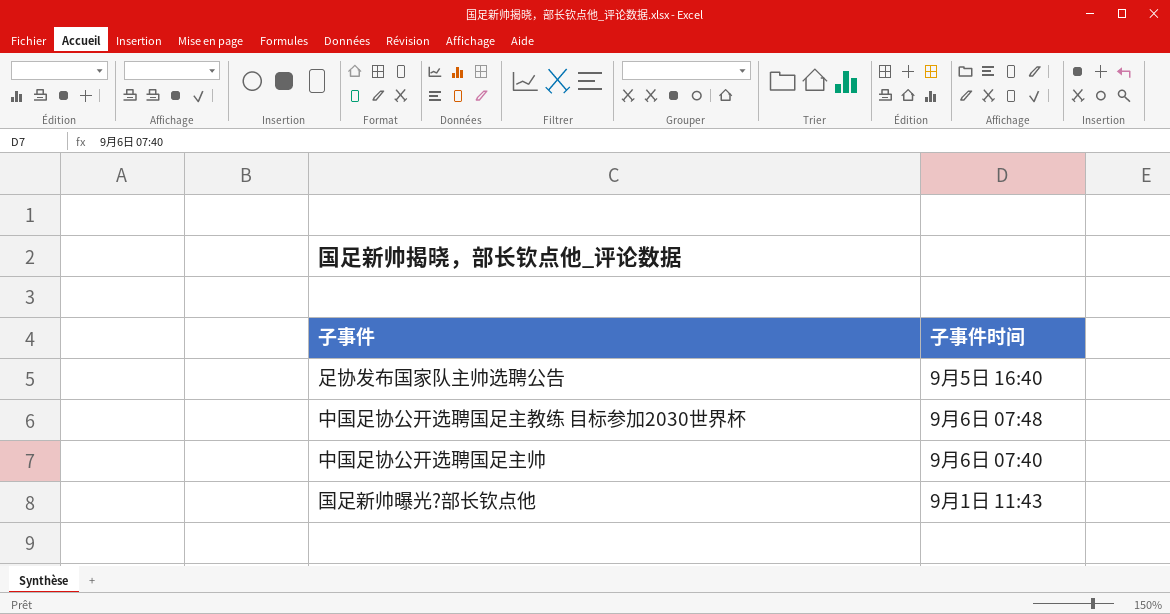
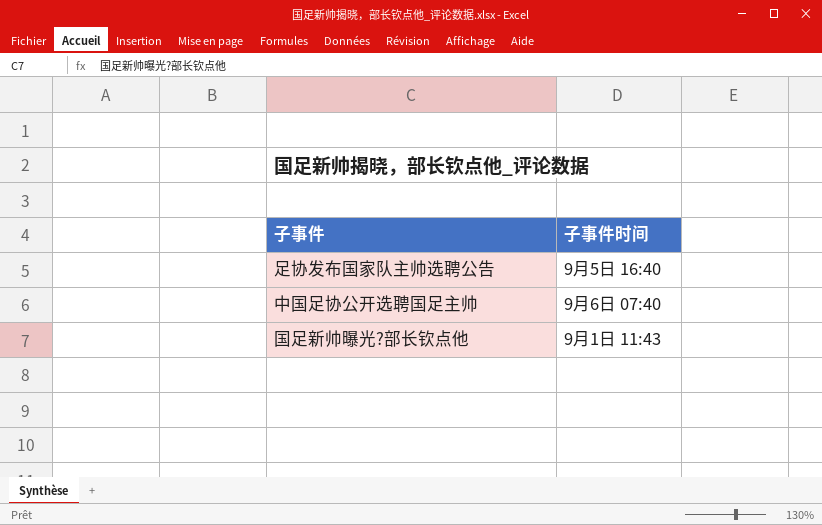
row 中国足协公开选聘国足主教练 目标参加2030世界杯: 9月6日 07:48 -> none

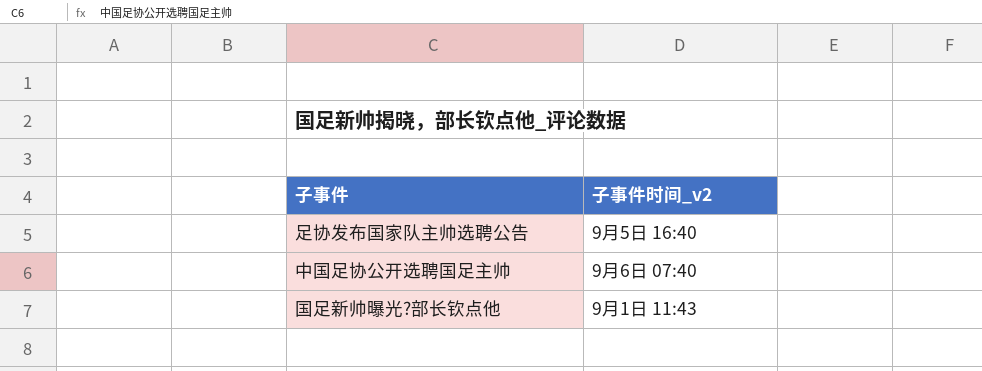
column name: 子事件时间 -> 子事件时间_v2

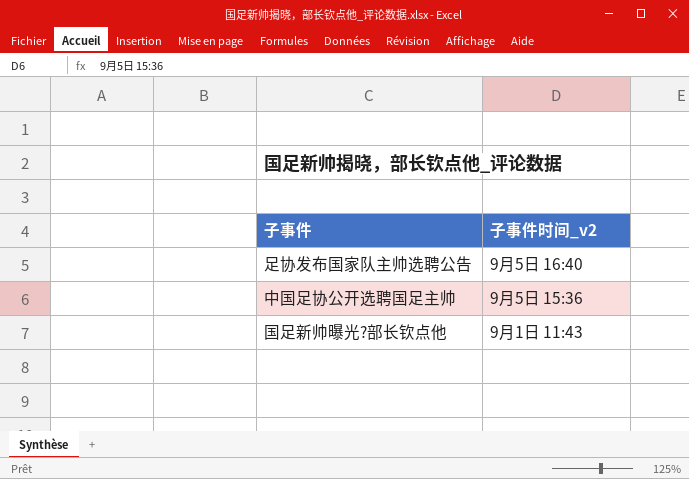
中国足协公开选聘国足主帅 | 子事件时间_v2: 9月6日 07:40 -> 9月5日 15:36

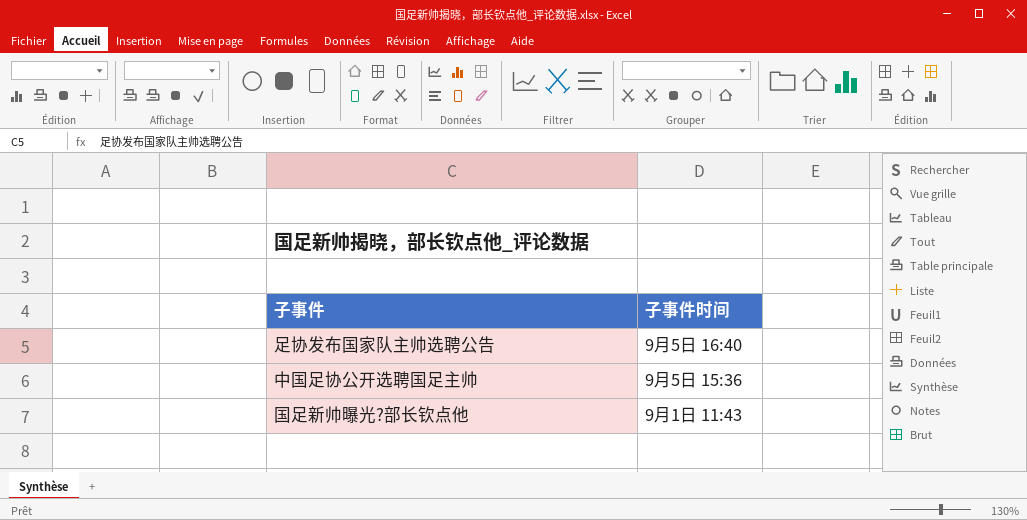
column name: 子事件时间_v2 -> 子事件时间

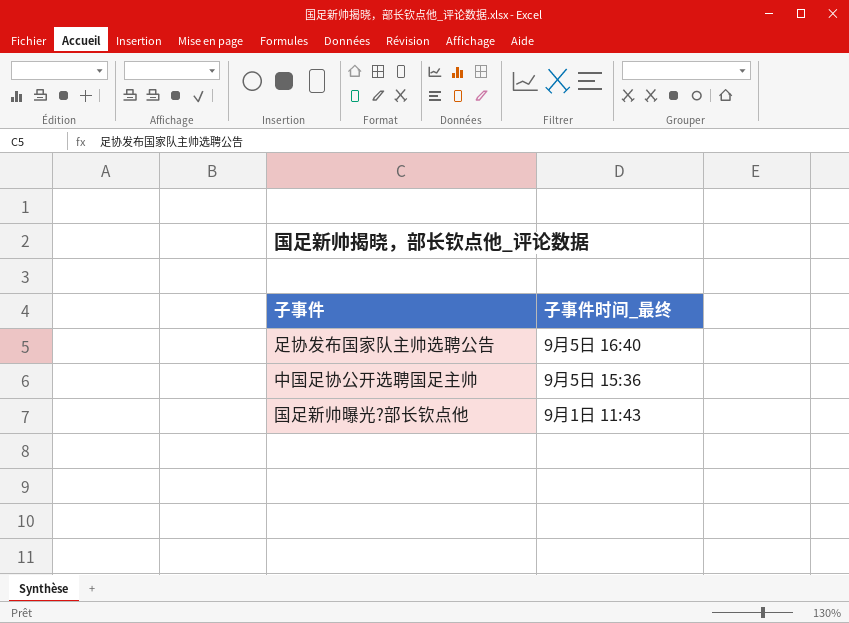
column name: 子事件时间 -> 子事件时间_最终

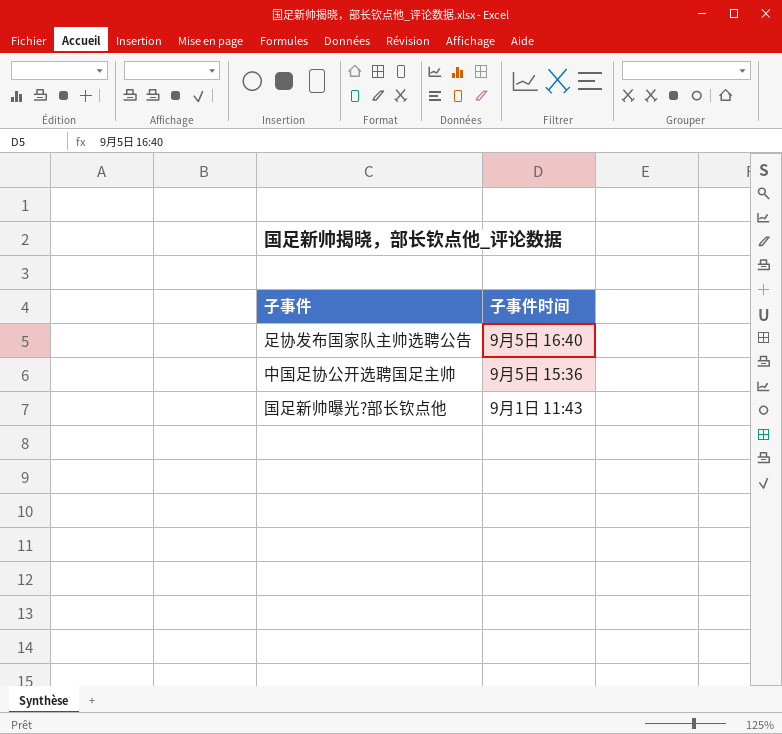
column name: 子事件时间_最终 -> 子事件时间

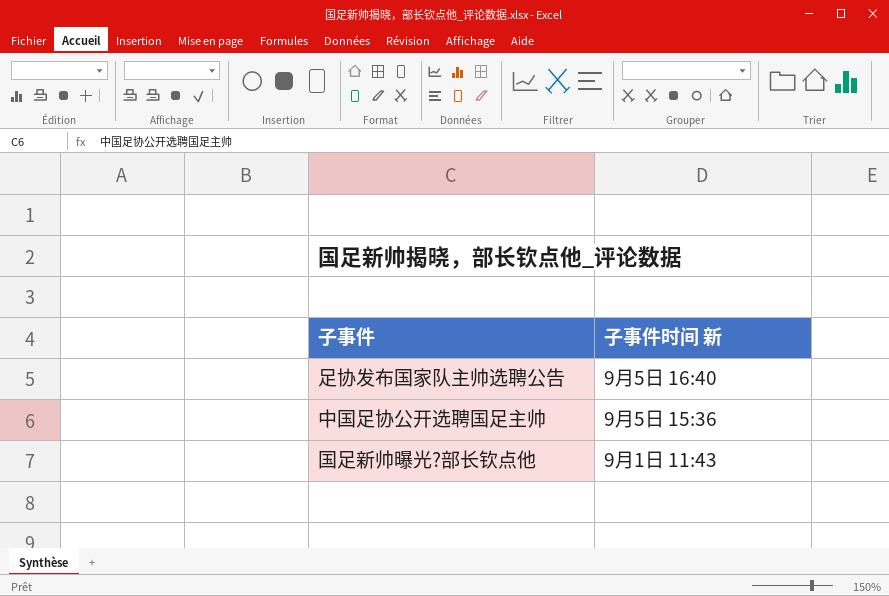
column name: 子事件时间 -> 子事件时间 新

